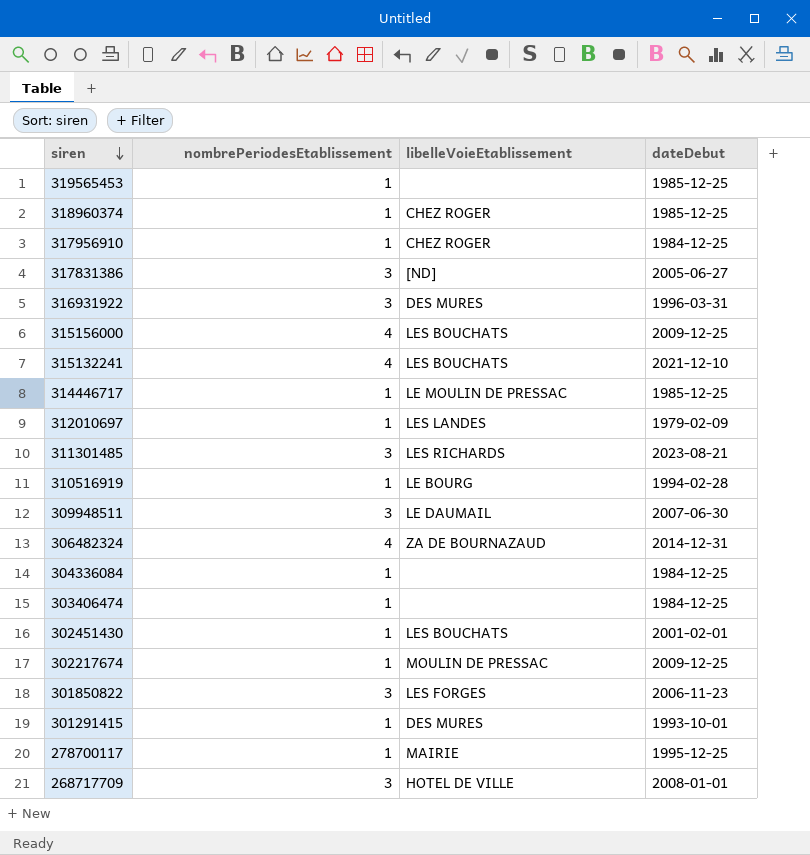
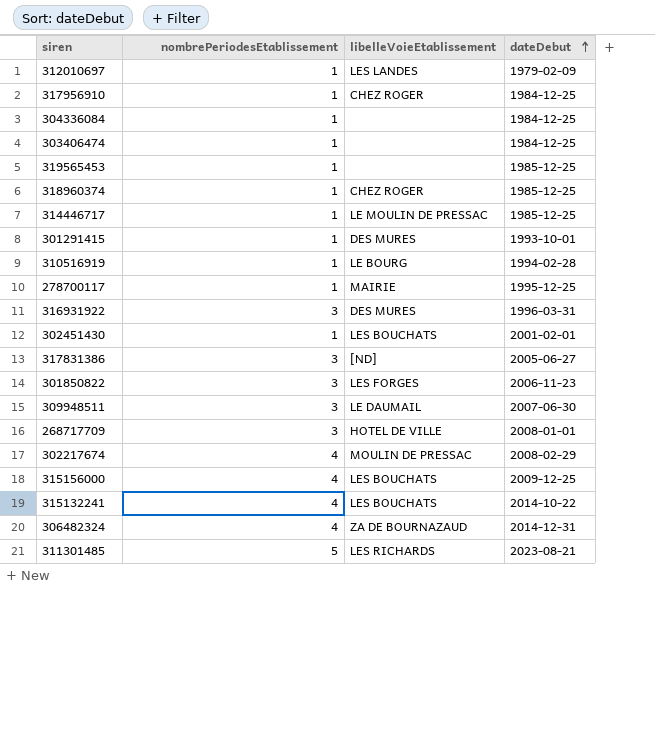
row order: siren descending -> dateDebut ascending
302217674 | nombrePeriodesEtablissement: 1 -> 4
302217674 | dateDebut: 2009-12-25 -> 2008-02-29
315132241 | dateDebut: 2021-12-10 -> 2014-10-22
311301485 | nombrePeriodesEtablissement: 3 -> 5

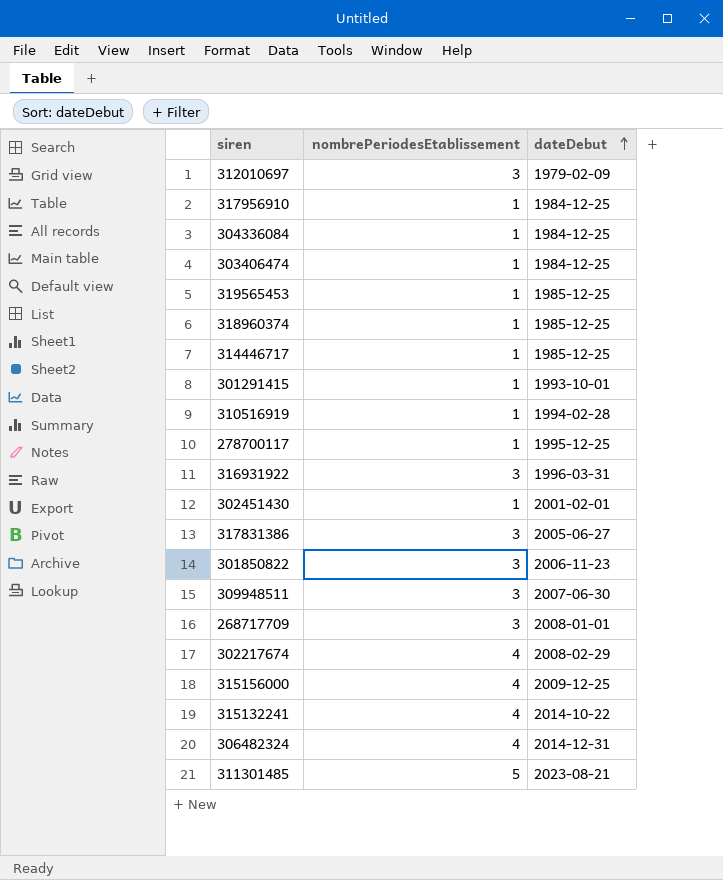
column libelleVoieEtablissement | position: 3 -> none
312010697 | nombrePeriodesEtablissement: 1 -> 3

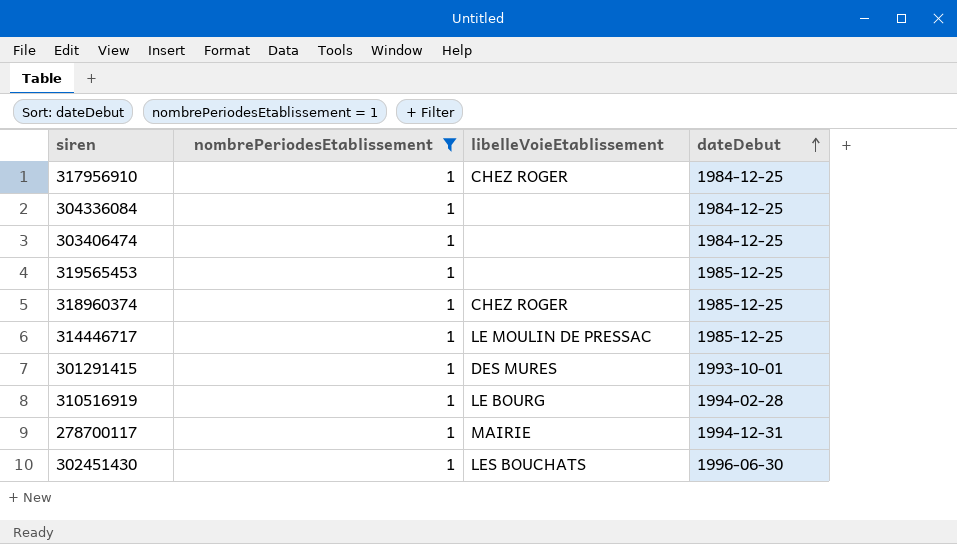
filter: none -> nombrePeriodesEtablissement = 1
column libelleVoieEtablissement | position: none -> 3
278700117 | dateDebut: 1995-12-25 -> 1994-12-31
302451430 | dateDebut: 2001-02-01 -> 1996-06-30

